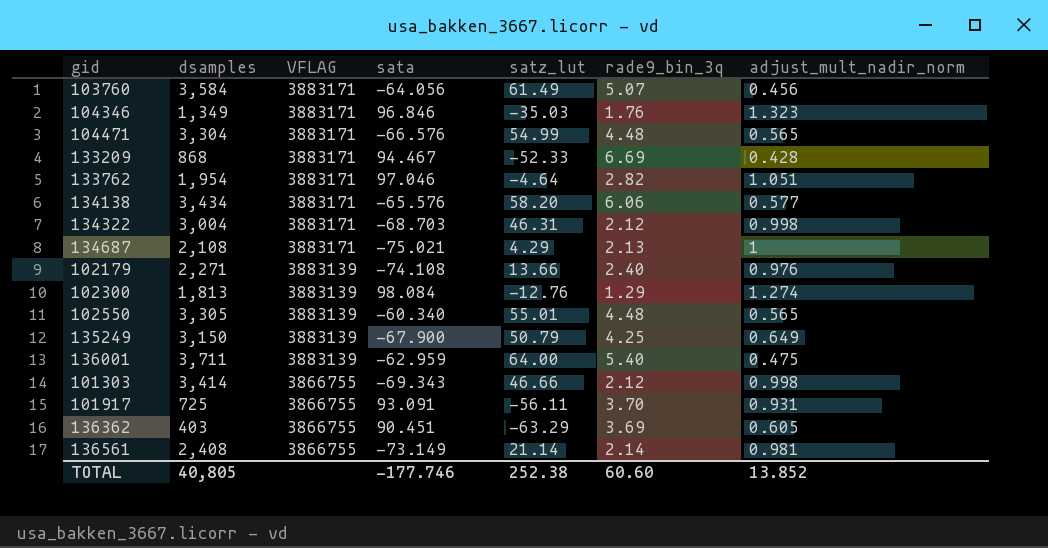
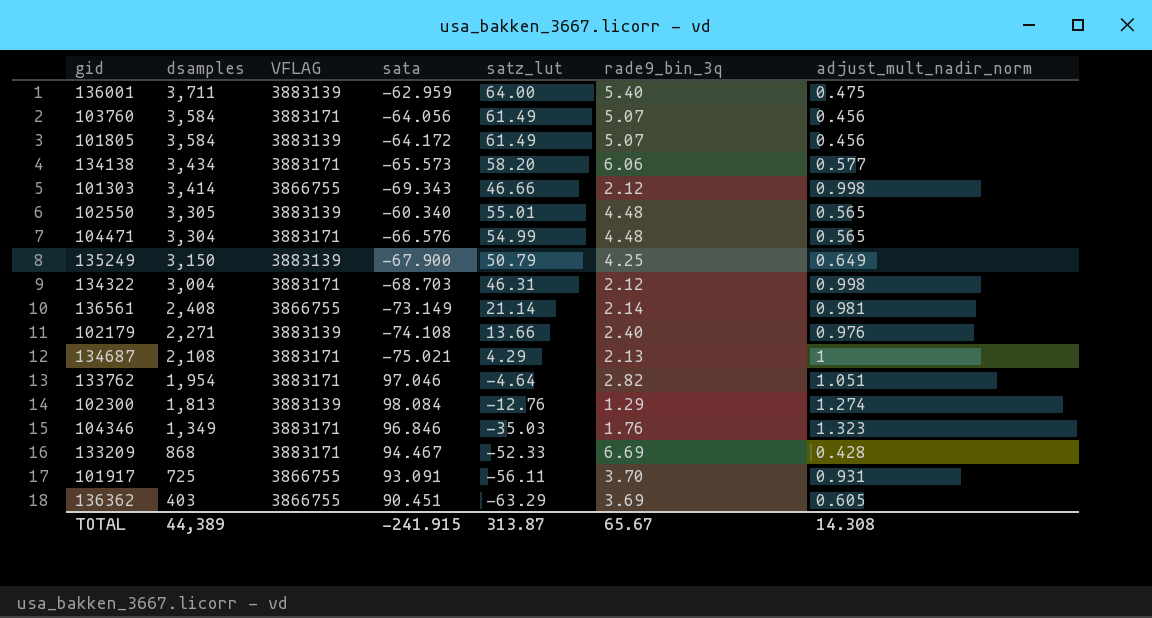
row order: VFLAG descending -> dsamples descending
row 101805: none -> 3,584 | 3883139 | -64.172 | 61.49 | 5.07 | 0.456
134138 | sata: -65.576 -> -65.573
TOTAL | dsamples: 40,805 -> 44,389
TOTAL | sata: -177.746 -> -241.915
TOTAL | satz_lut: 252.38 -> 313.87
TOTAL | rade9_bin_3q: 60.60 -> 65.67
TOTAL | adjust_mult_nadir_norm: 13.852 -> 14.308

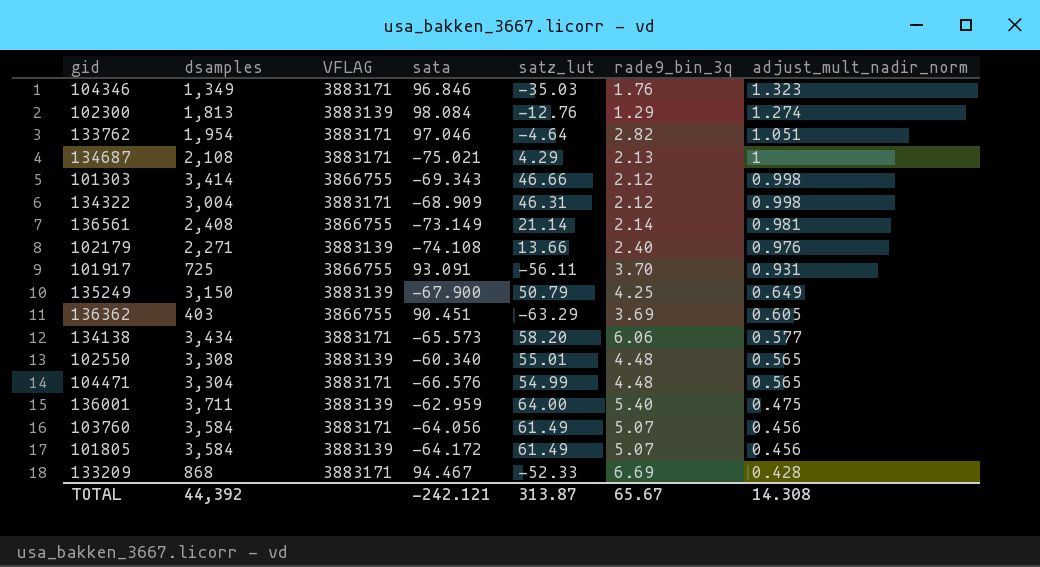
row order: dsamples descending -> adjust_mult_nadir_norm descending
134322 | sata: -68.703 -> -68.909
102550 | dsamples: 3,305 -> 3,308
TOTAL | dsamples: 44,389 -> 44,392
TOTAL | sata: -241.915 -> -242.121

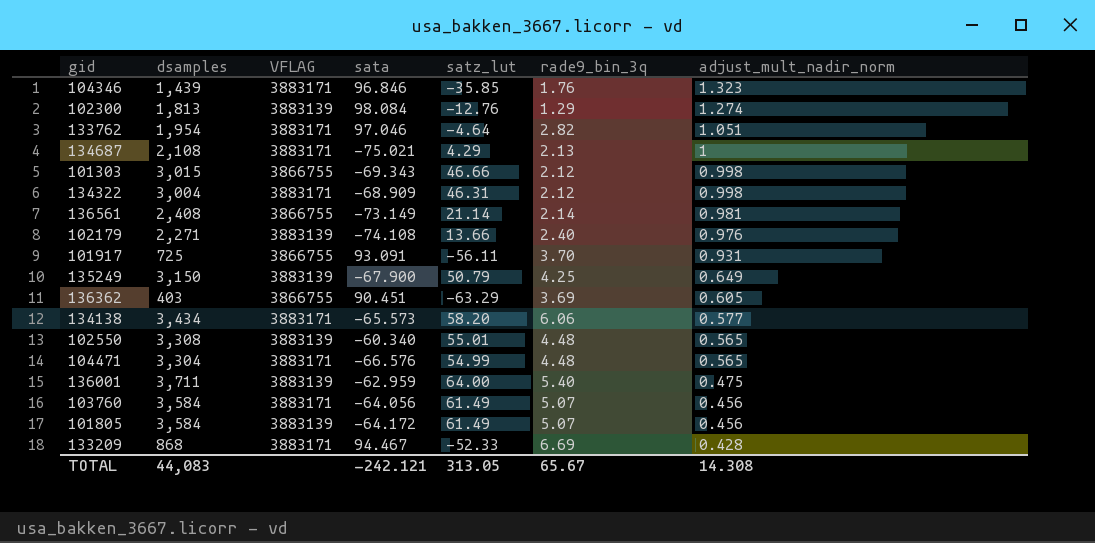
104346 | dsamples: 1,349 -> 1,439
104346 | satz_lut: -35.03 -> -35.85
101303 | dsamples: 3,414 -> 3,015
TOTAL | dsamples: 44,392 -> 44,083
TOTAL | satz_lut: 313.87 -> 313.05

